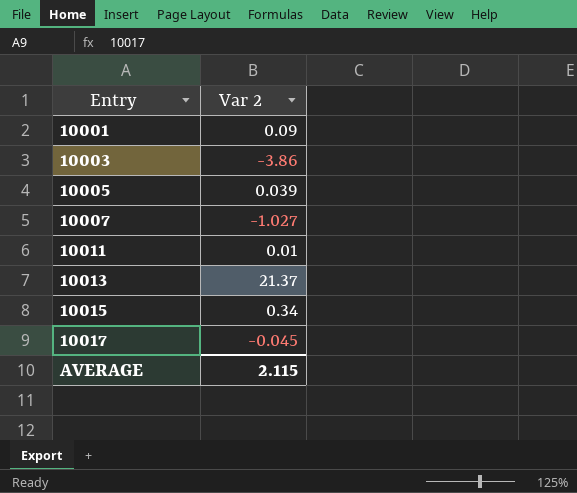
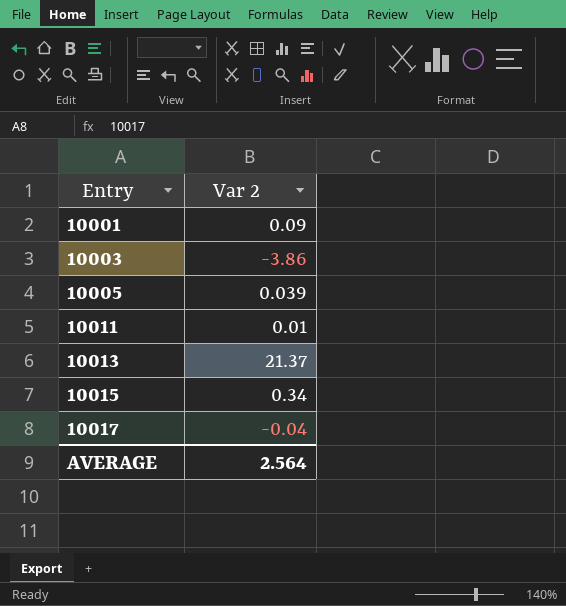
row 10007: -1.027 -> none
10017 | Var 2: -0.045 -> -0.04
AVERAGE | Var 2: 2.115 -> 2.564

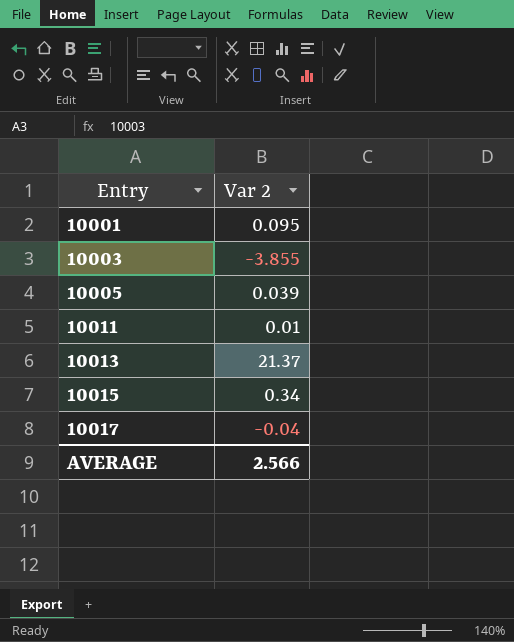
10001 | Var 2: 0.09 -> 0.095
10003 | Var 2: -3.86 -> -3.855
AVERAGE | Var 2: 2.564 -> 2.566

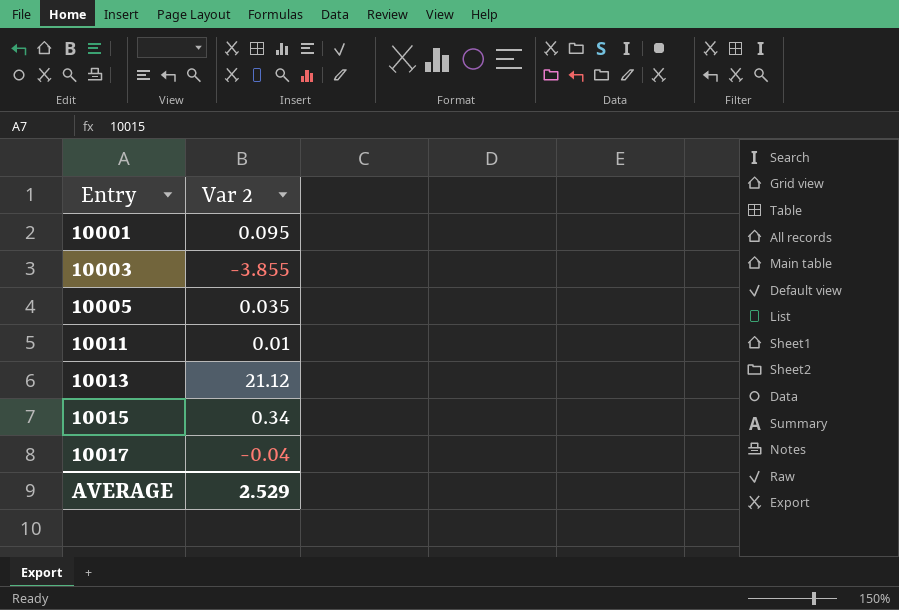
10005 | Var 2: 0.039 -> 0.035
10013 | Var 2: 21.37 -> 21.12
AVERAGE | Var 2: 2.566 -> 2.529

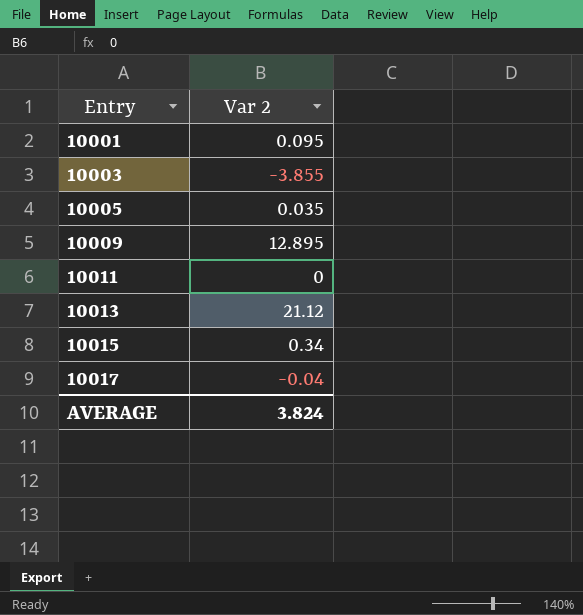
row 10009: none -> 12.895
10011 | Var 2: 0.01 -> 0
AVERAGE | Var 2: 2.529 -> 3.824

